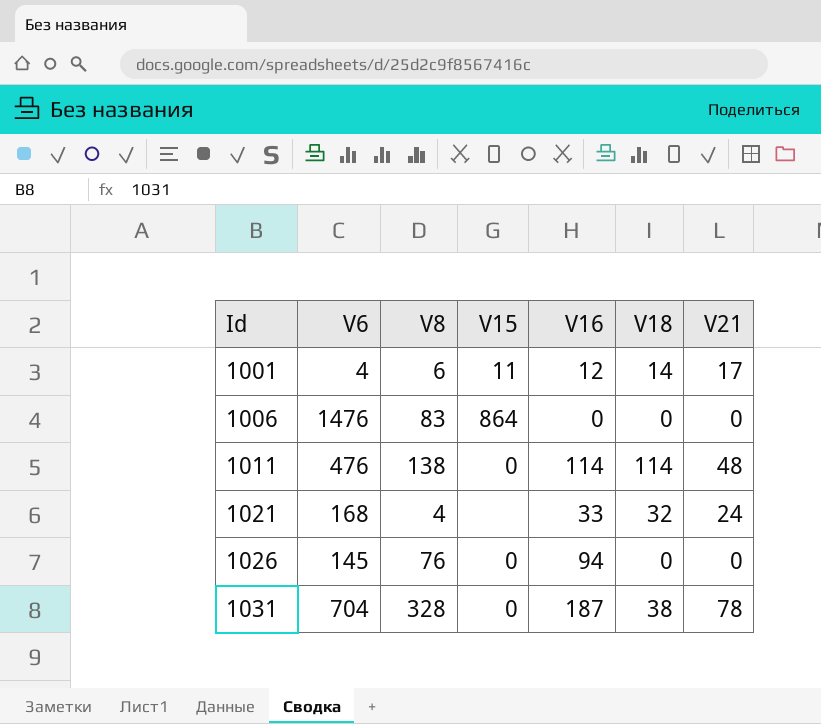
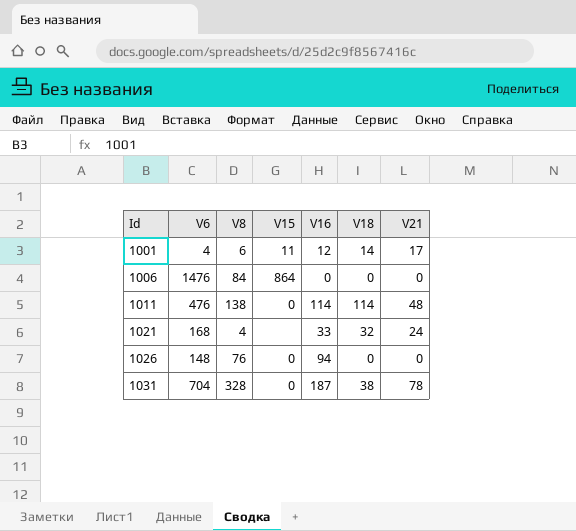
1006 | V8: 83 -> 84
1026 | V6: 145 -> 148

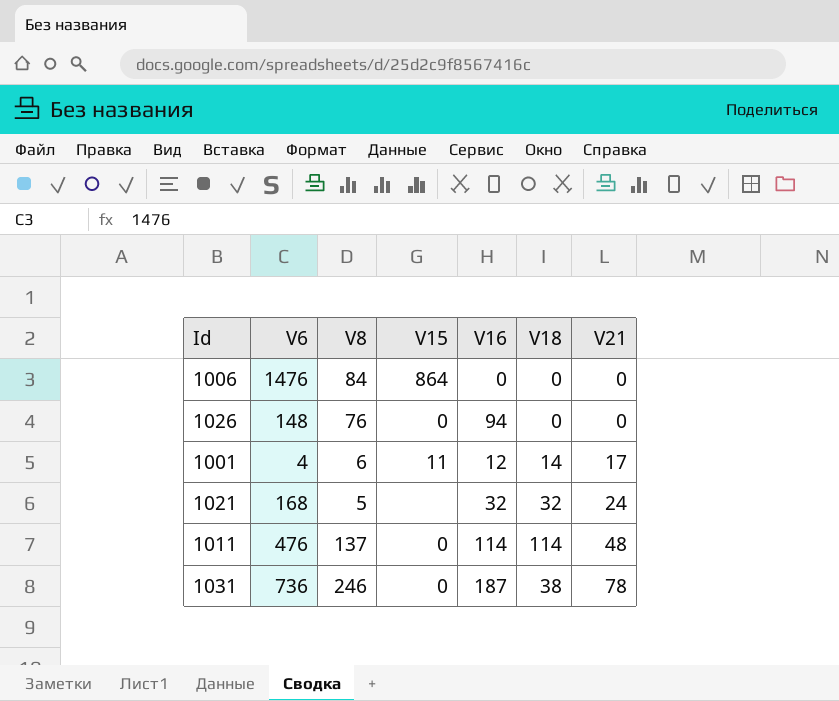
row order: Id ascending -> V21 ascending
1021 | V8: 4 -> 5
1021 | V16: 33 -> 32
1011 | V8: 138 -> 137
1031 | V6: 704 -> 736
1031 | V8: 328 -> 246

